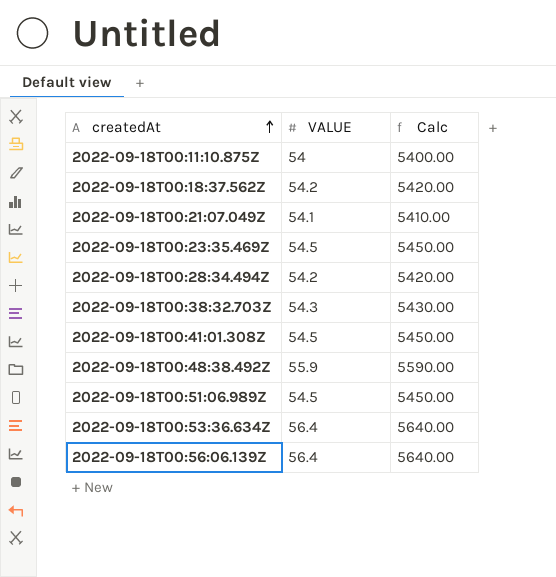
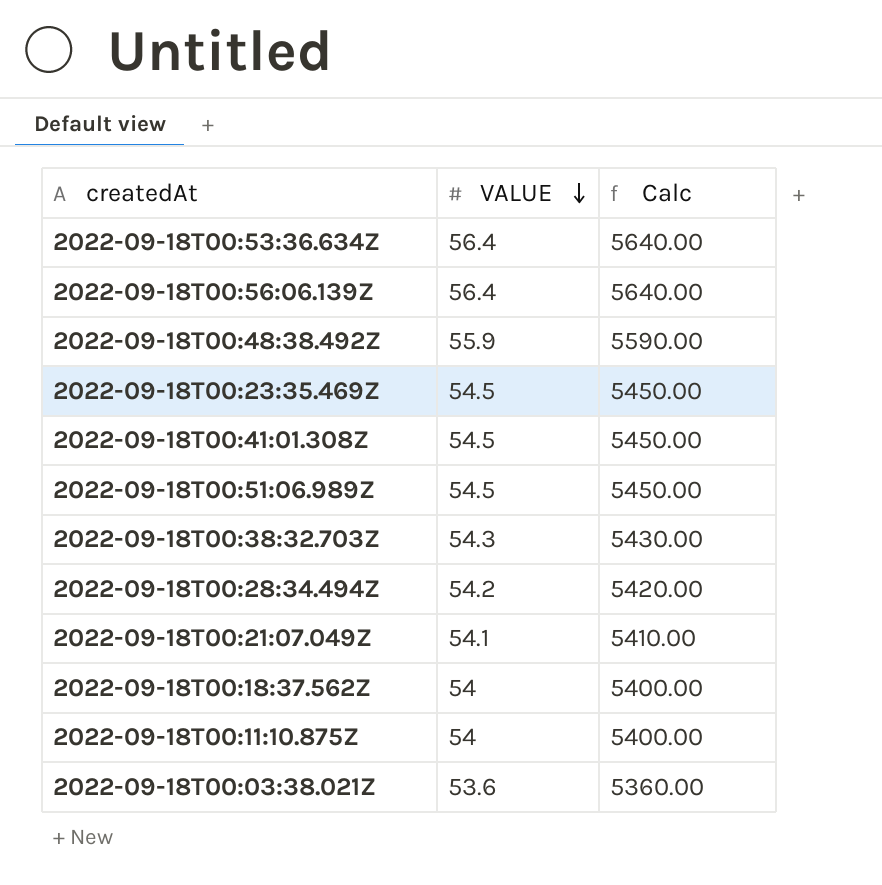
row order: createdAt ascending -> VALUE descending
2022-09-18T00:18:37.562Z | VALUE: 54.2 -> 54
2022-09-18T00:18:37.562Z | Calc: 5420.00 -> 5400.00
row 2022-09-18T00:03:38.021Z: none -> 53.6 | 5360.00

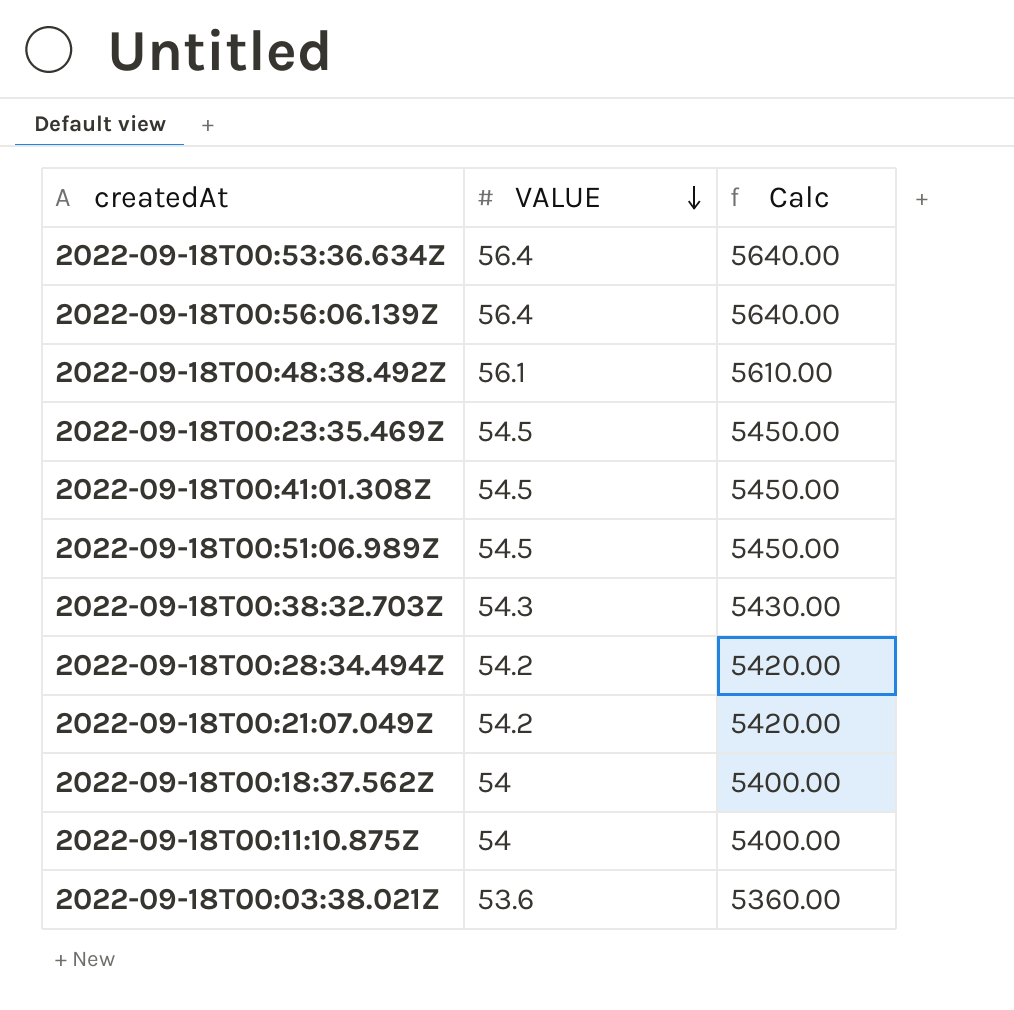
2022-09-18T00:48:38.492Z | VALUE: 55.9 -> 56.1
2022-09-18T00:48:38.492Z | Calc: 5590.00 -> 5610.00
2022-09-18T00:21:07.049Z | VALUE: 54.1 -> 54.2
2022-09-18T00:21:07.049Z | Calc: 5410.00 -> 5420.00

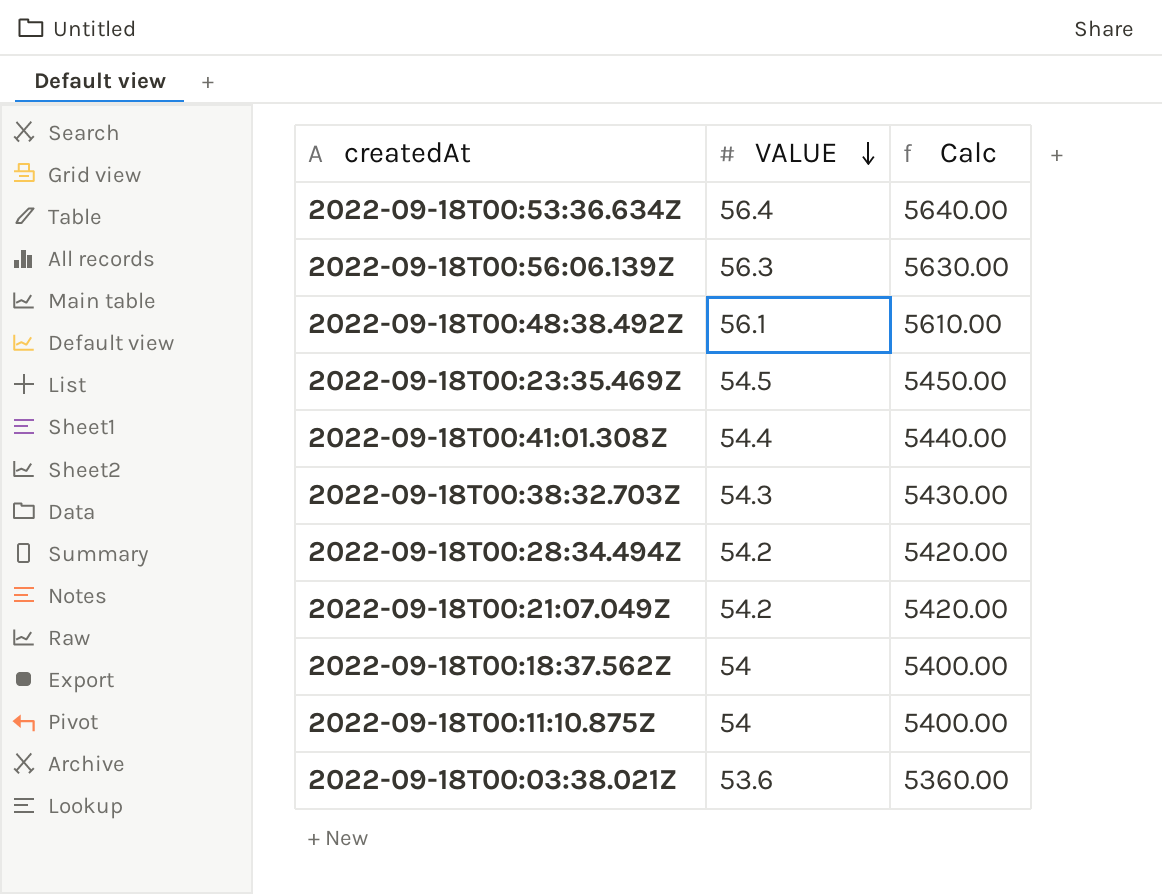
row 2022-09-18T00:51:06.989Z: 54.5 | 5450.00 -> none
2022-09-18T00:56:06.139Z | VALUE: 56.4 -> 56.3
2022-09-18T00:56:06.139Z | Calc: 5640.00 -> 5630.00
2022-09-18T00:41:01.308Z | VALUE: 54.5 -> 54.4
2022-09-18T00:41:01.308Z | Calc: 5450.00 -> 5440.00

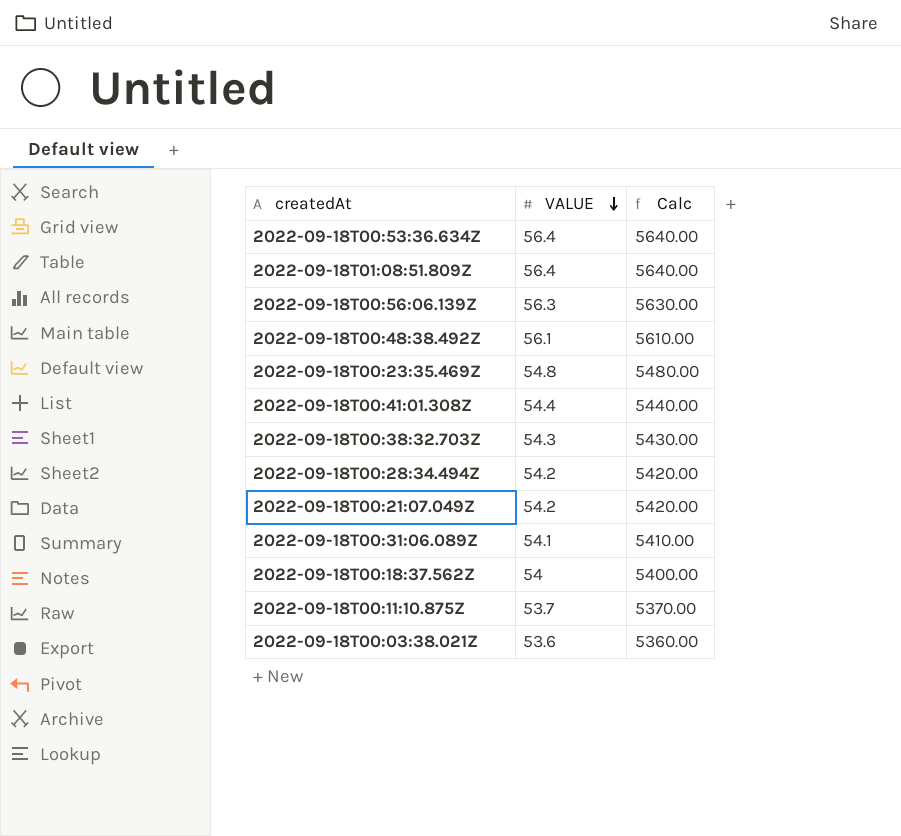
row 2022-09-18T01:08:51.809Z: none -> 56.4 | 5640.00
2022-09-18T00:23:35.469Z | VALUE: 54.5 -> 54.8
2022-09-18T00:23:35.469Z | Calc: 5450.00 -> 5480.00
row 2022-09-18T00:31:06.089Z: none -> 54.1 | 5410.00
2022-09-18T00:11:10.875Z | VALUE: 54 -> 53.7
2022-09-18T00:11:10.875Z | Calc: 5400.00 -> 5370.00

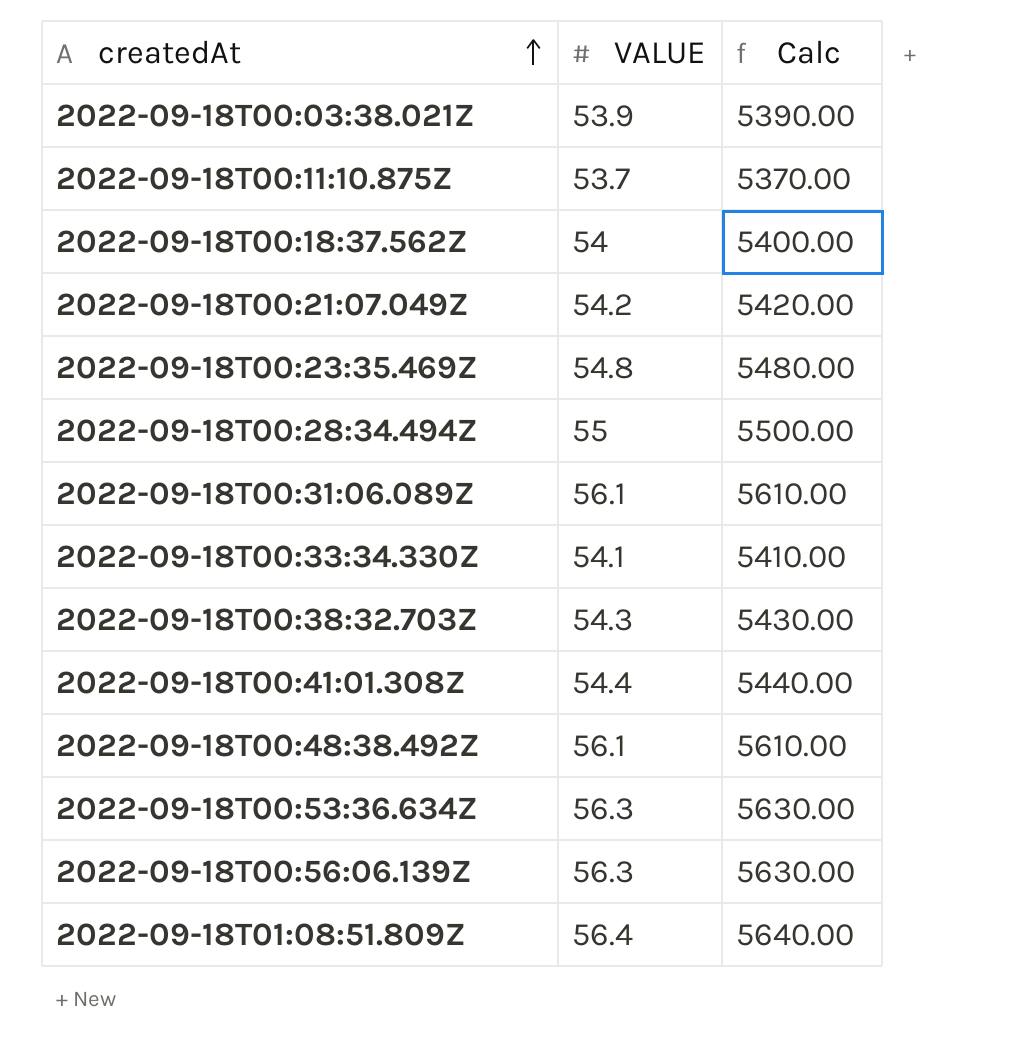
row order: VALUE descending -> createdAt ascending
2022-09-18T00:03:38.021Z | VALUE: 53.6 -> 53.9
2022-09-18T00:03:38.021Z | Calc: 5360.00 -> 5390.00
2022-09-18T00:28:34.494Z | VALUE: 54.2 -> 55
2022-09-18T00:28:34.494Z | Calc: 5420.00 -> 5500.00
2022-09-18T00:31:06.089Z | VALUE: 54.1 -> 56.1
2022-09-18T00:31:06.089Z | Calc: 5410.00 -> 5610.00
row 2022-09-18T00:33:34.330Z: none -> 54.1 | 5410.00
2022-09-18T00:53:36.634Z | VALUE: 56.4 -> 56.3
2022-09-18T00:53:36.634Z | Calc: 5640.00 -> 5630.00

